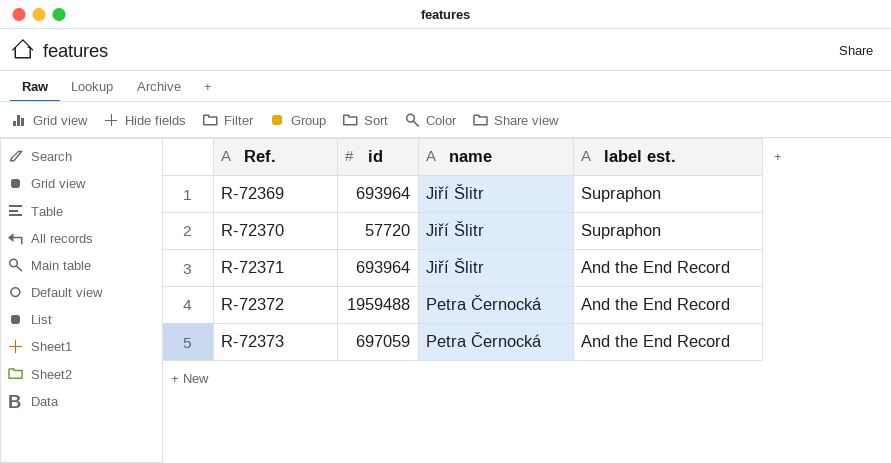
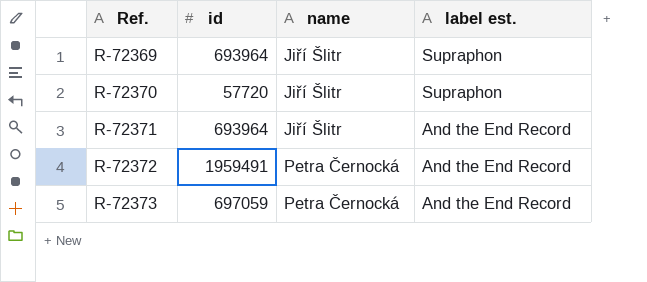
R-72372 | id: 1959488 -> 1959491

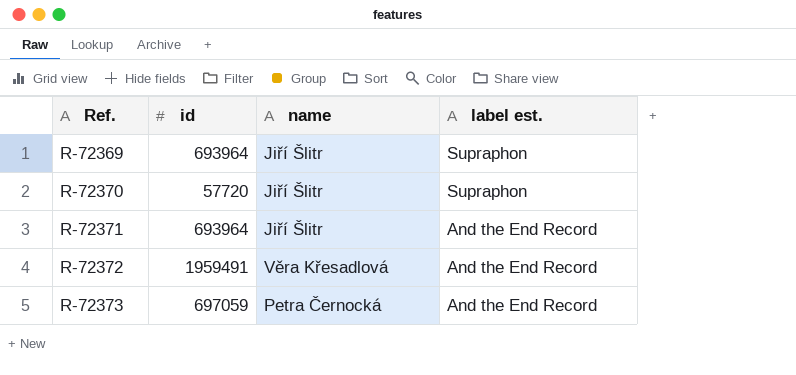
R-72372 | name: Petra Černocká -> Věra Křesadlová

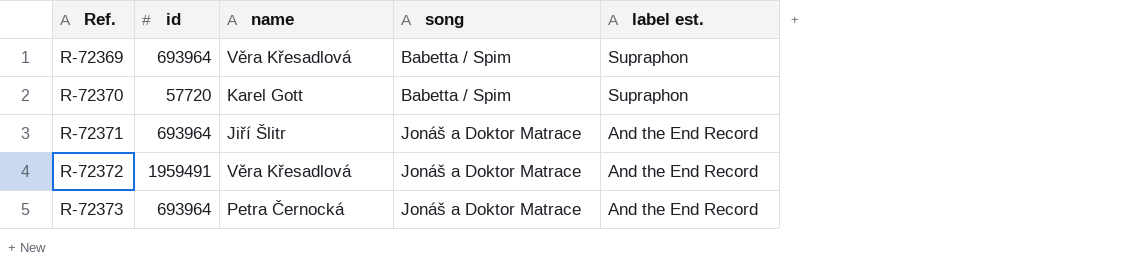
column song | position: none -> 4
R-72369 | name: Jiří Šlitr -> Věra Křesadlová
R-72370 | name: Jiří Šlitr -> Karel Gott
R-72373 | id: 697059 -> 693964

